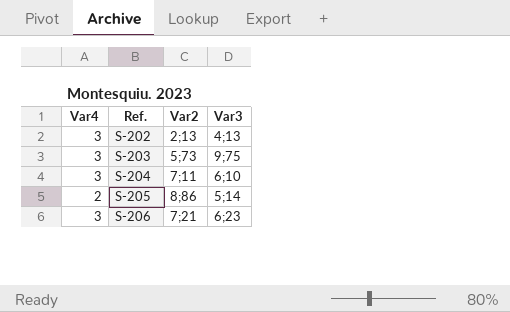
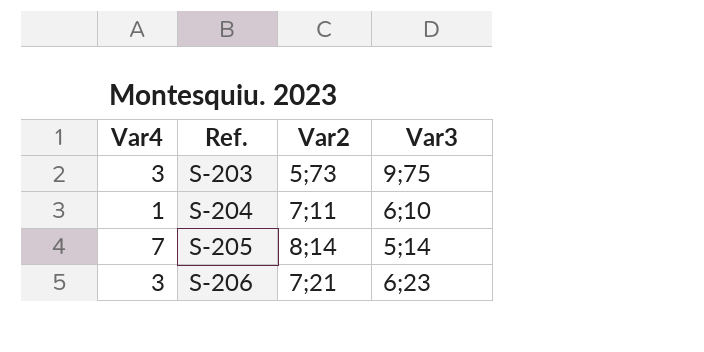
row S-202: 3 | 2;13 | 4;13 -> none
S-204 | Var4: 3 -> 1
S-205 | Var4: 2 -> 7
S-205 | Var2: 8;86 -> 8;14

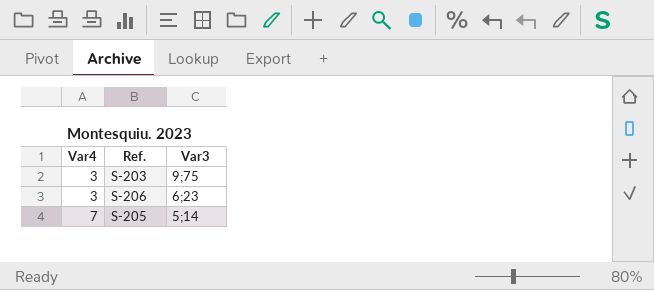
row order: Ref. ascending -> Var4 ascending
column Var2 | position: 3 -> none
row S-204: 1 | 7;11 | 6;10 -> none

